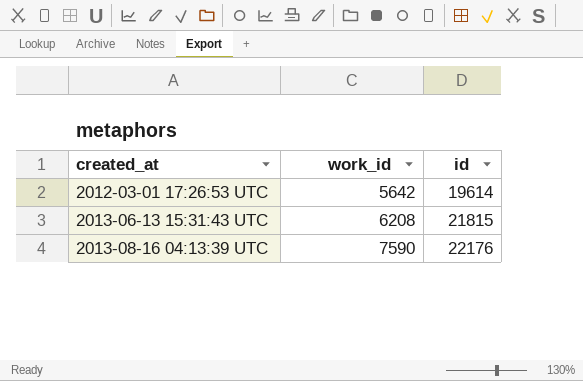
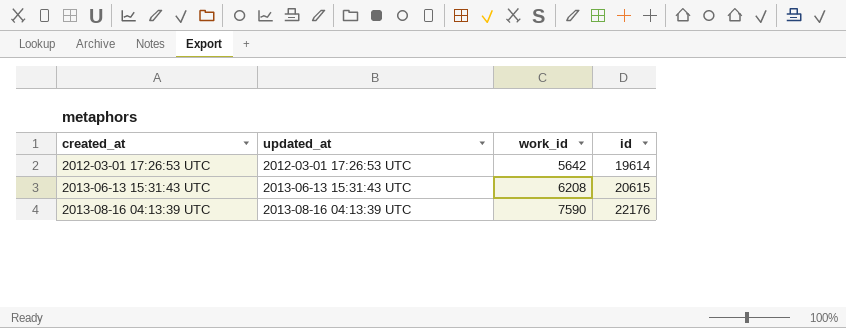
column updated_at | position: none -> 2
2013-06-13 15:31:43 UTC | id: 21815 -> 20615

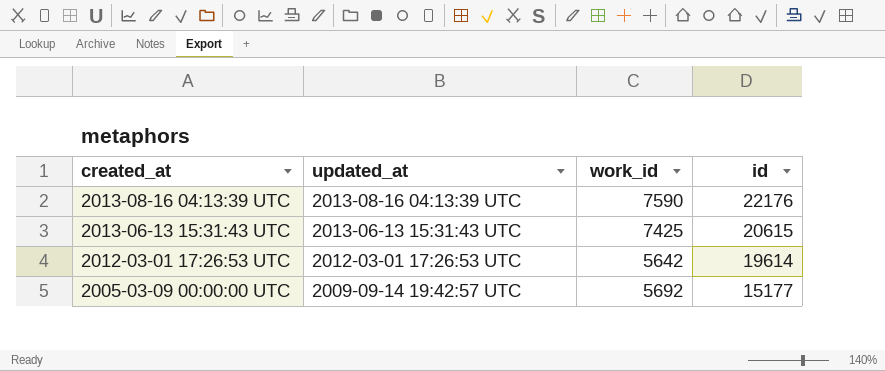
row order: created_at ascending -> created_at descending
2013-06-13 15:31:43 UTC | work_id: 6208 -> 7425
row 2005-03-09 00:00:00 UTC: none -> 2009-09-14 19:42:57 UTC | 5692 | 15177

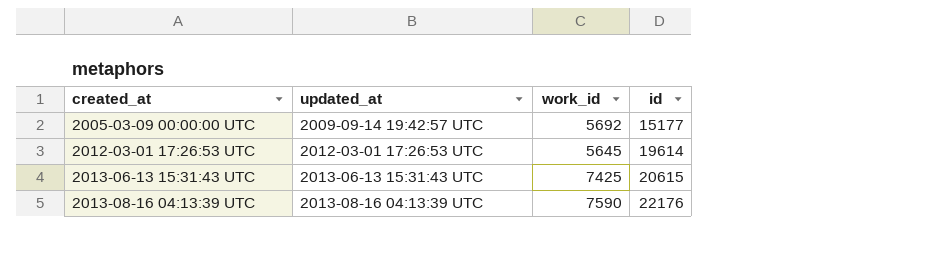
row order: created_at descending -> created_at ascending
2012-03-01 17:26:53 UTC | work_id: 5642 -> 5645

